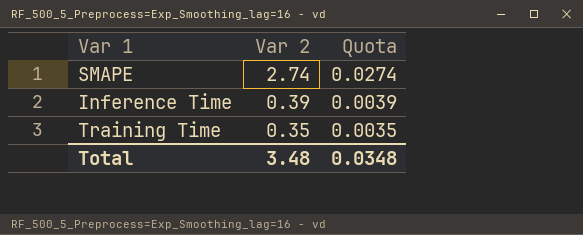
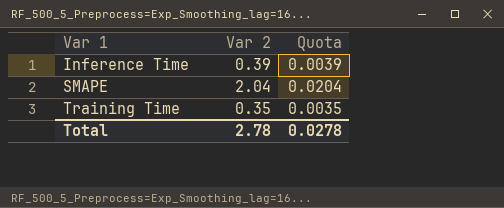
row order: Var 2 descending -> Var 1 ascending
SMAPE | Var 2: 2.74 -> 2.04
SMAPE | Quota: 0.0274 -> 0.0204
Total | Var 2: 3.48 -> 2.78
Total | Quota: 0.0348 -> 0.0278

